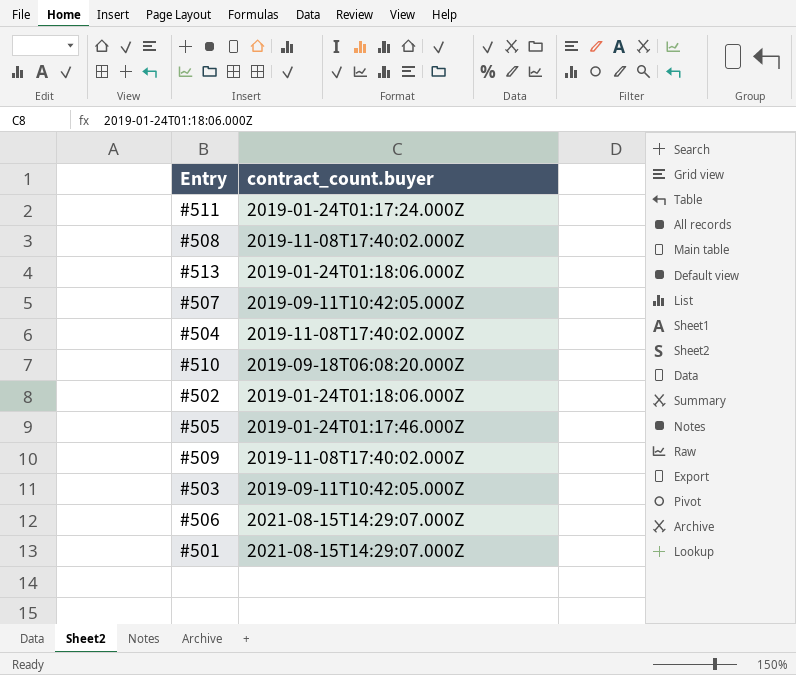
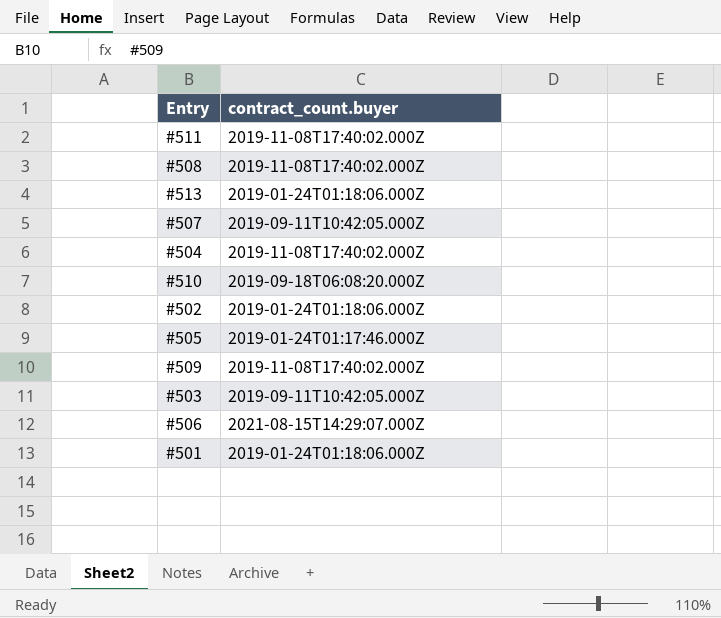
#511 | contract_count.buyer: 2019-01-24T01:17:24.000Z -> 2019-11-08T17:40:02.000Z
#501 | contract_count.buyer: 2021-08-15T14:29:07.000Z -> 2019-01-24T01:18:06.000Z

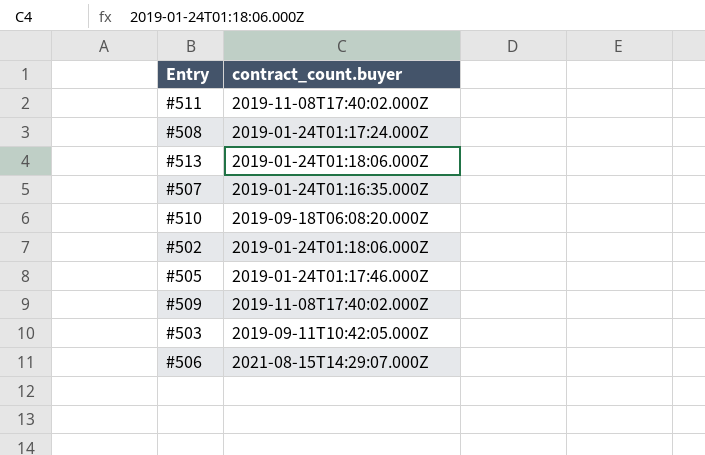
row #504: 2019-11-08T17:40:02.000Z -> none
row #501: 2019-01-24T01:18:06.000Z -> none
#508 | contract_count.buyer: 2019-11-08T17:40:02.000Z -> 2019-01-24T01:17:24.000Z
#507 | contract_count.buyer: 2019-09-11T10:42:05.000Z -> 2019-01-24T01:16:35.000Z

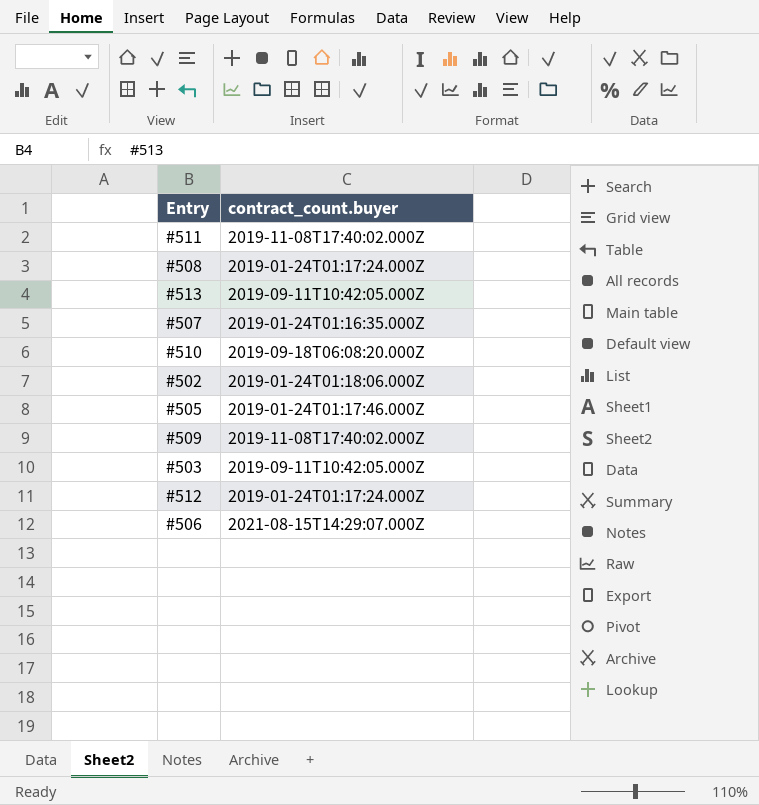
#513 | contract_count.buyer: 2019-01-24T01:18:06.000Z -> 2019-09-11T10:42:05.000Z
row #512: none -> 2019-01-24T01:17:24.000Z

